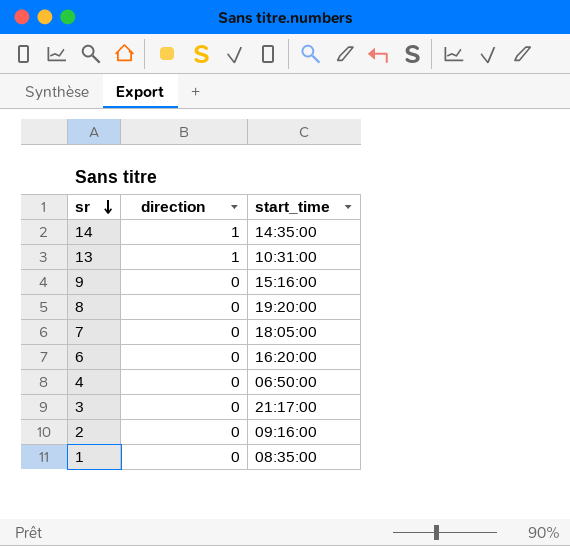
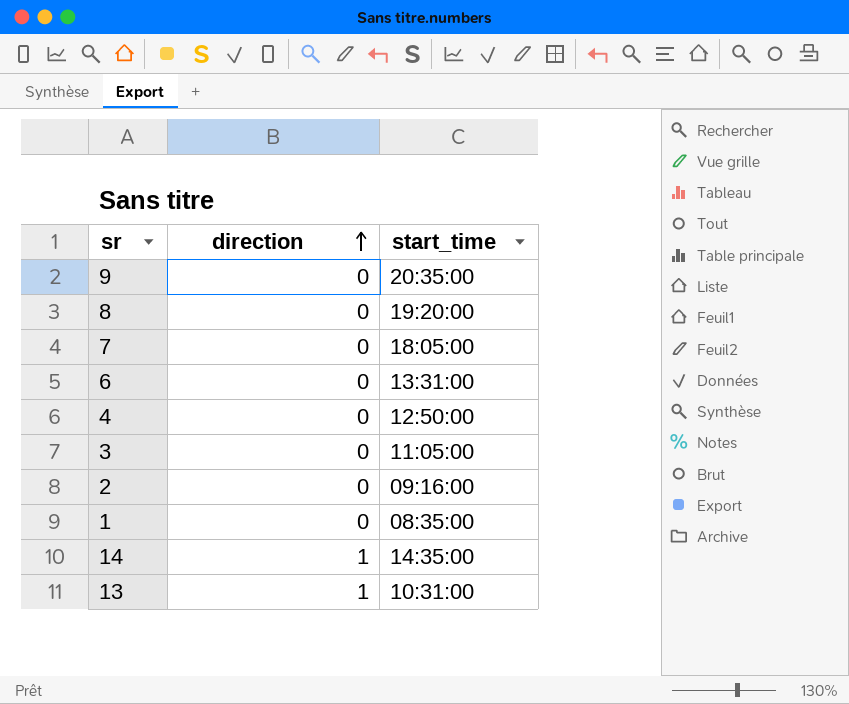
row order: sr descending -> direction ascending
9 | start_time: 15:16:00 -> 20:35:00
6 | start_time: 16:20:00 -> 13:31:00
4 | start_time: 06:50:00 -> 12:50:00
3 | start_time: 21:17:00 -> 11:05:00

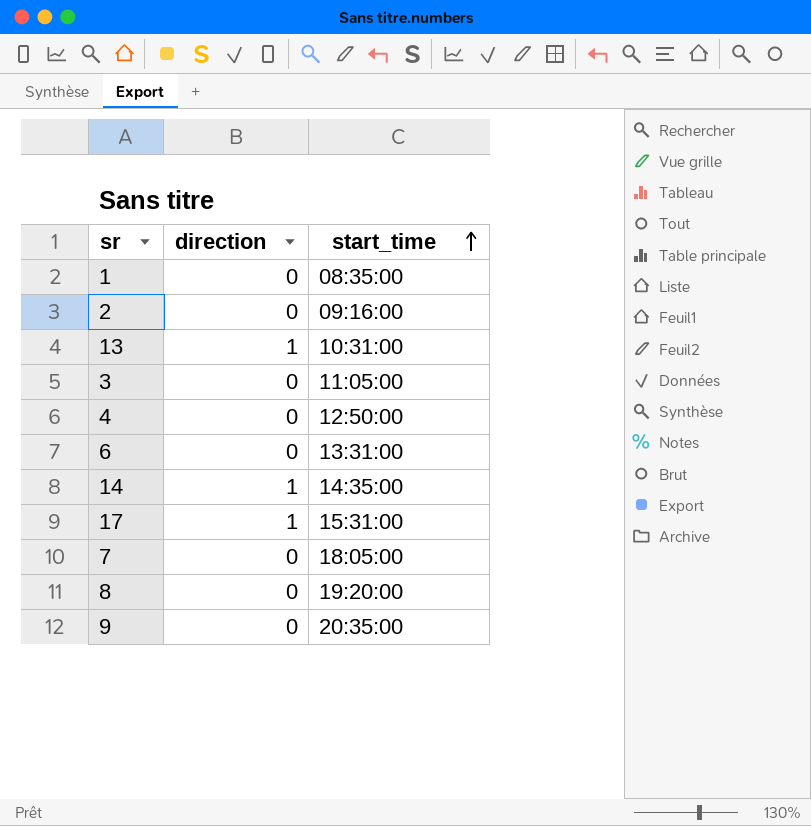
row order: direction ascending -> start_time ascending
row 17: none -> 1 | 15:31:00

